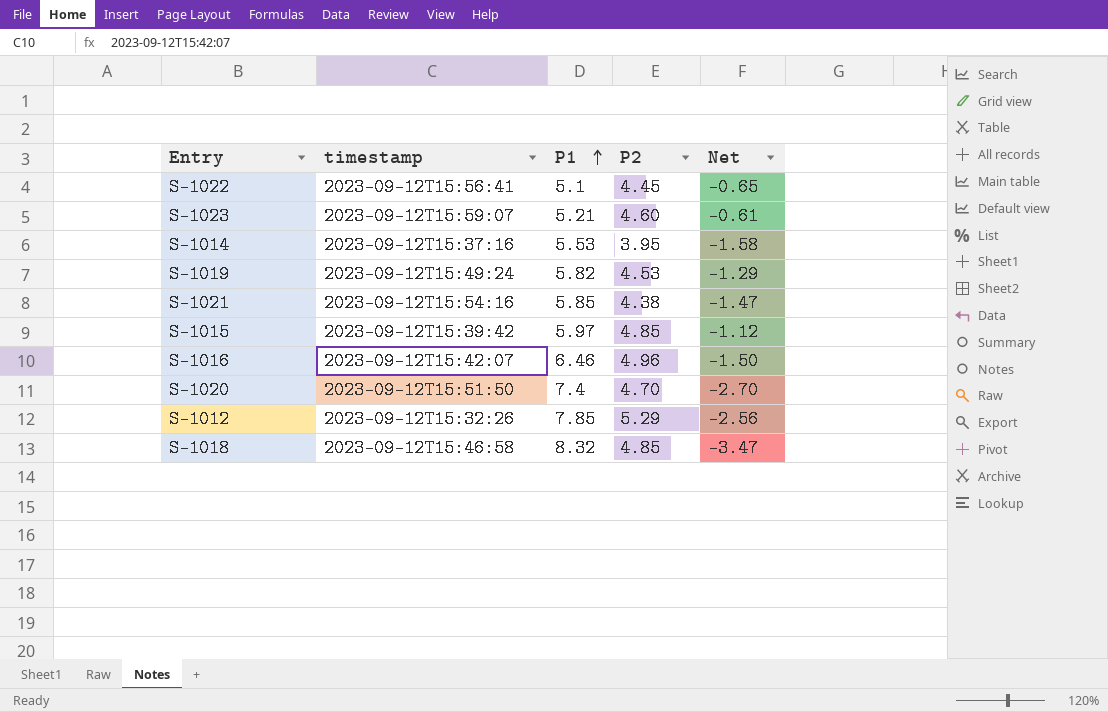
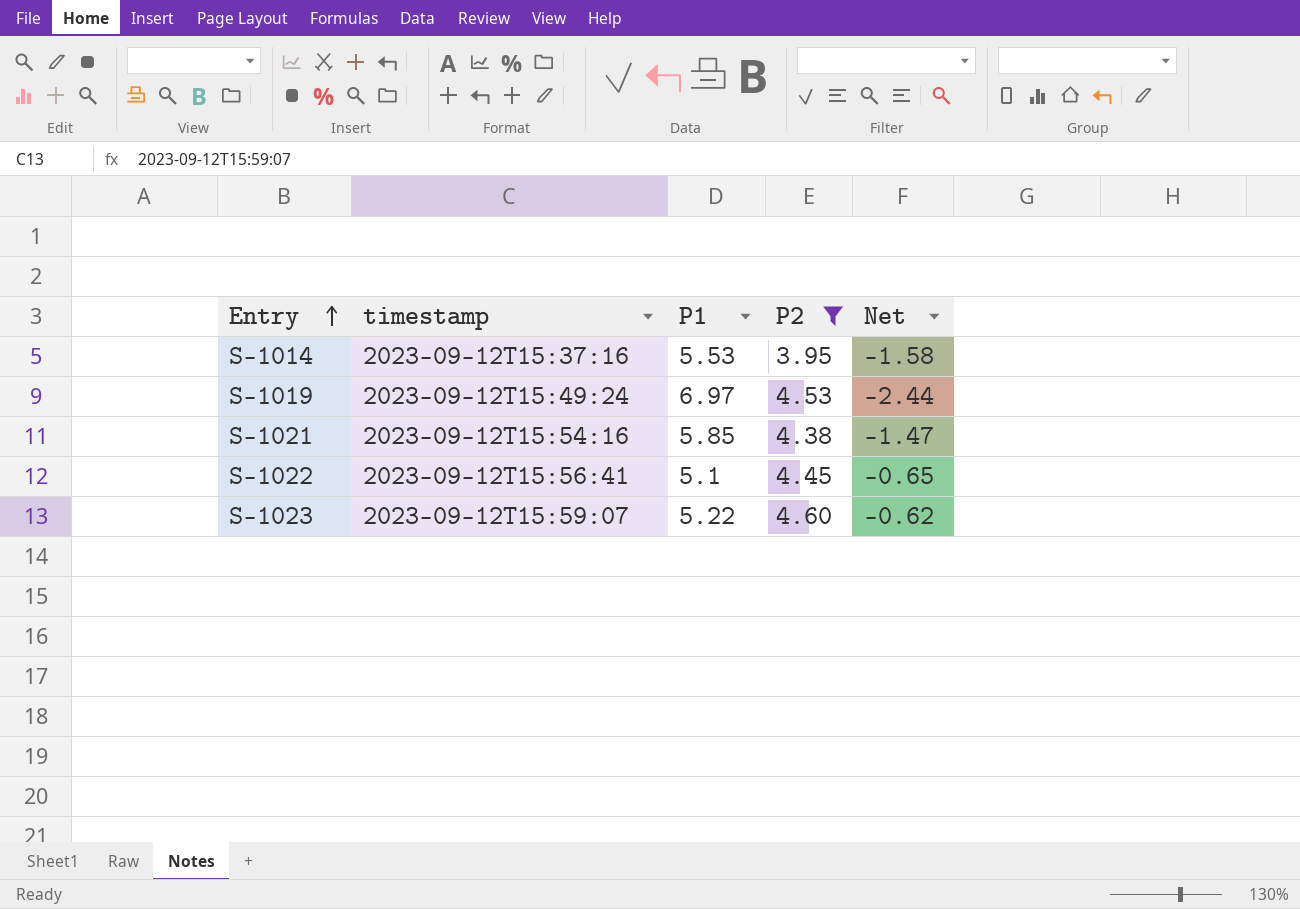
filter: none -> P2 <= 4.60
row order: P1 ascending -> Entry ascending
S-1019 | P1: 5.82 -> 6.97
S-1019 | Net: -1.29 -> -2.44
S-1023 | P1: 5.21 -> 5.22
S-1023 | Net: -0.61 -> -0.62

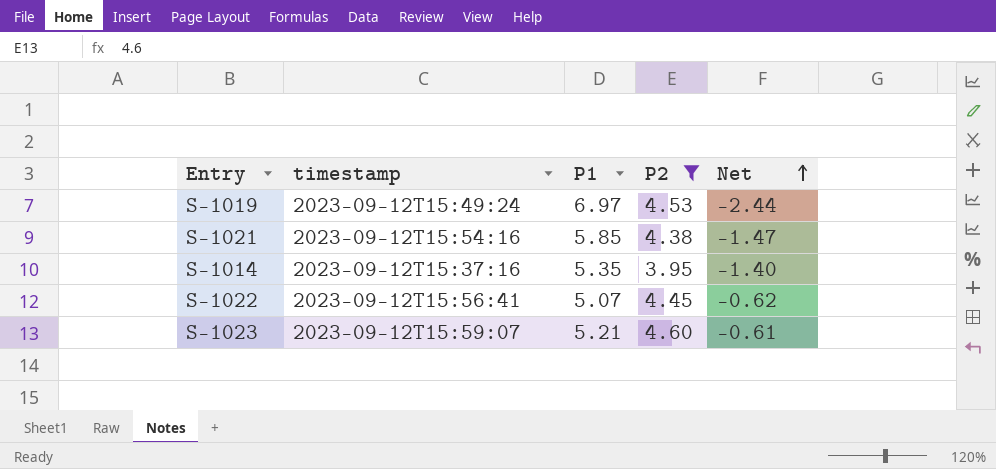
row order: Entry ascending -> Net ascending
S-1014 | P1: 5.53 -> 5.35
S-1014 | Net: -1.58 -> -1.40
S-1022 | P1: 5.1 -> 5.07
S-1022 | Net: -0.65 -> -0.62
S-1023 | P1: 5.22 -> 5.21
S-1023 | Net: -0.62 -> -0.61

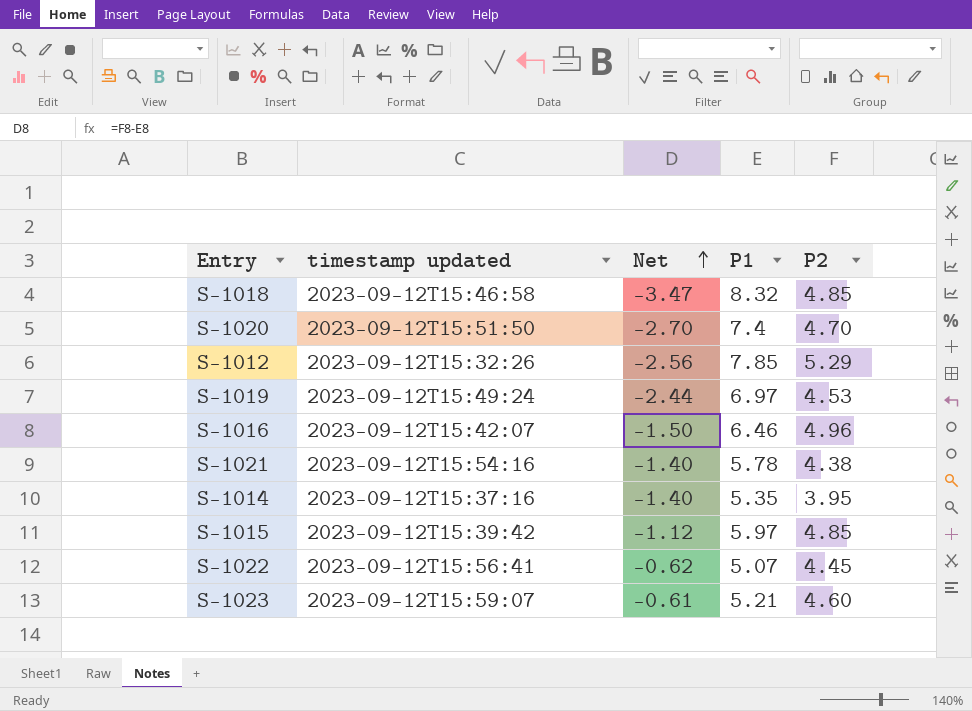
filter: P2 <= 4.60 -> none
column name: timestamp -> timestamp updated
column Net | position: 5 -> 3
S-1021 | Net: -1.47 -> -1.40
S-1021 | P1: 5.85 -> 5.78

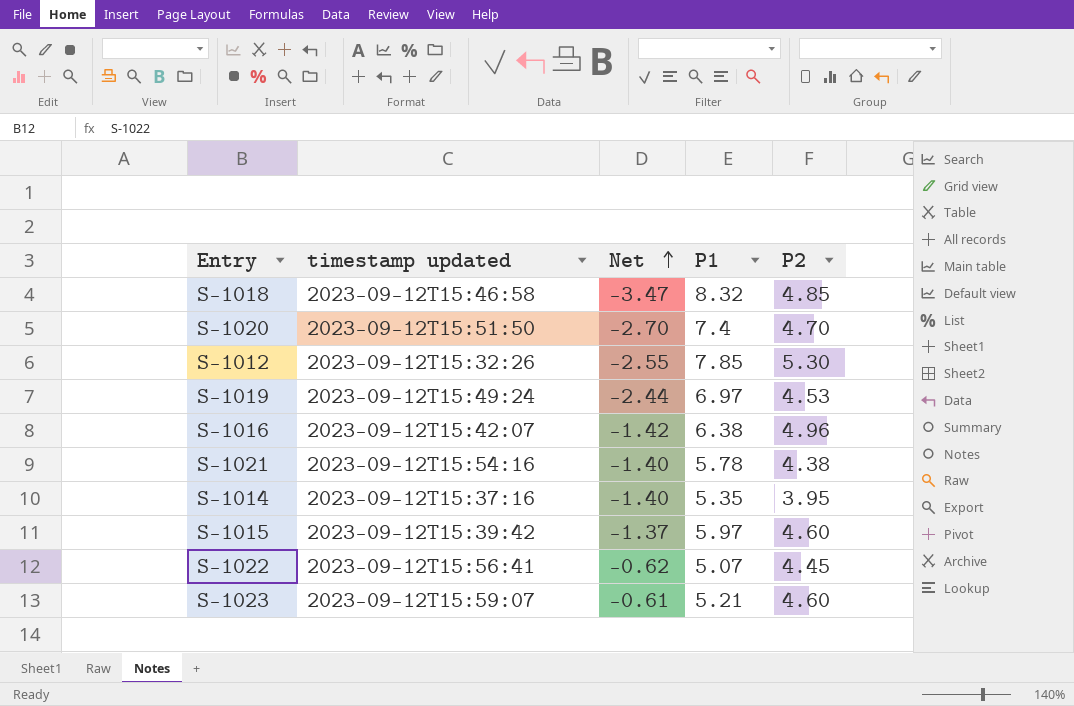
S-1012 | Net: -2.56 -> -2.55
S-1012 | P2: 5.29 -> 5.30
S-1016 | Net: -1.50 -> -1.42
S-1016 | P1: 6.46 -> 6.38
S-1015 | Net: -1.12 -> -1.37
S-1015 | P2: 4.85 -> 4.60

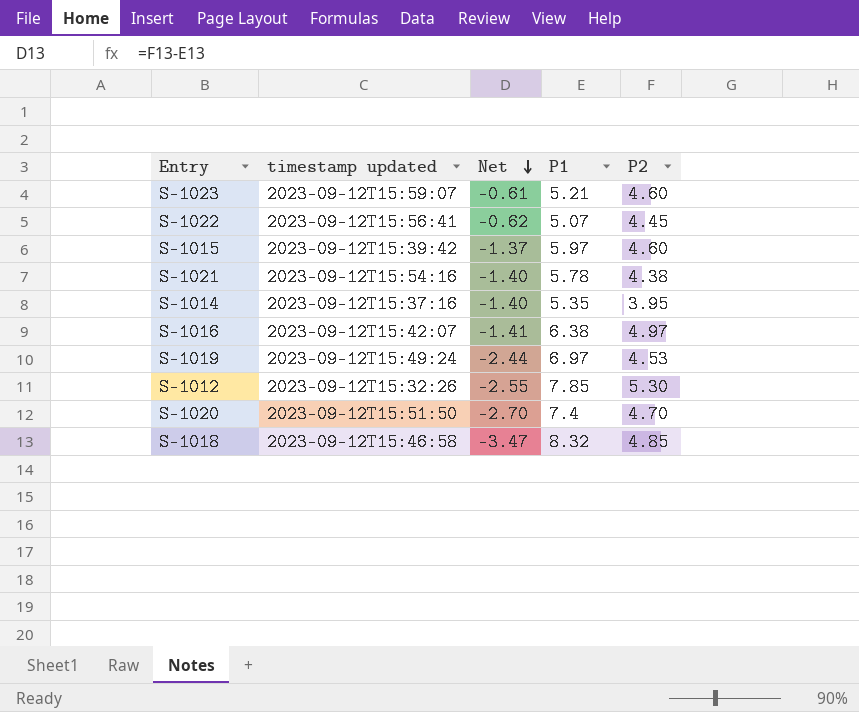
row order: Net ascending -> Net descending
S-1016 | Net: -1.42 -> -1.41
S-1016 | P2: 4.96 -> 4.97

